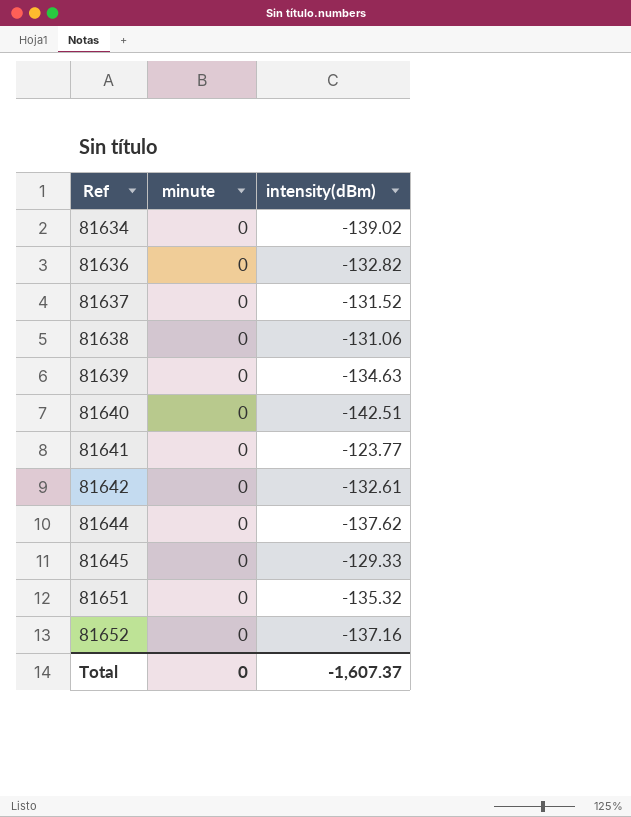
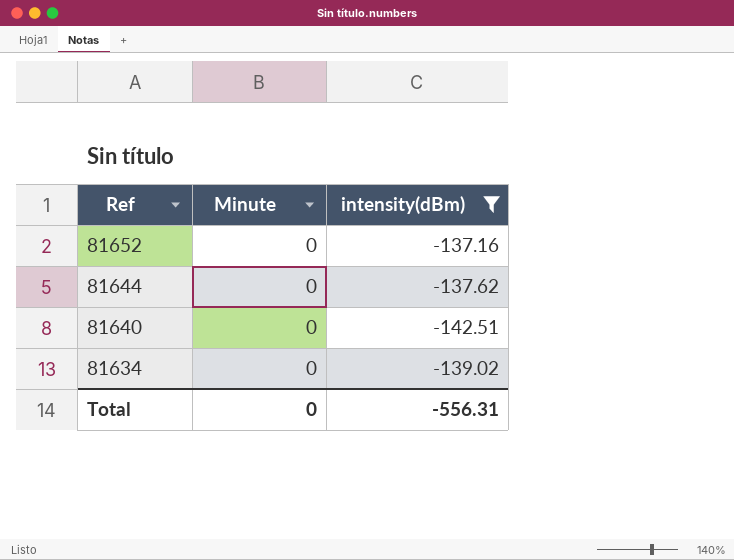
filter: none -> intensity(dBm) <= -137.16
row order: Ref ascending -> Ref descending
column name: minute -> Minute
Total | intensity(dBm): -1,607.37 -> -556.31

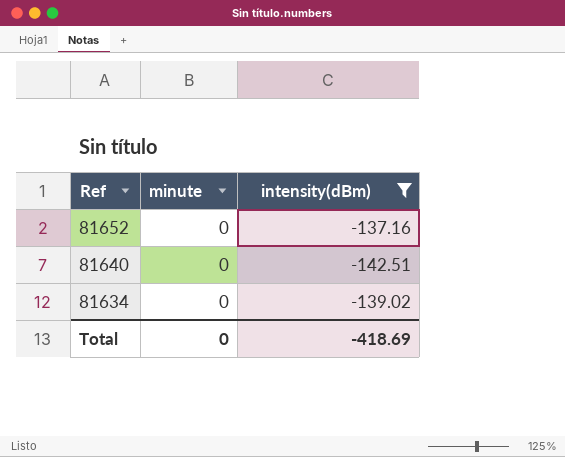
column name: Minute -> minute
row 81644: 0 | -137.62 -> none
Total | intensity(dBm): -556.31 -> -418.69

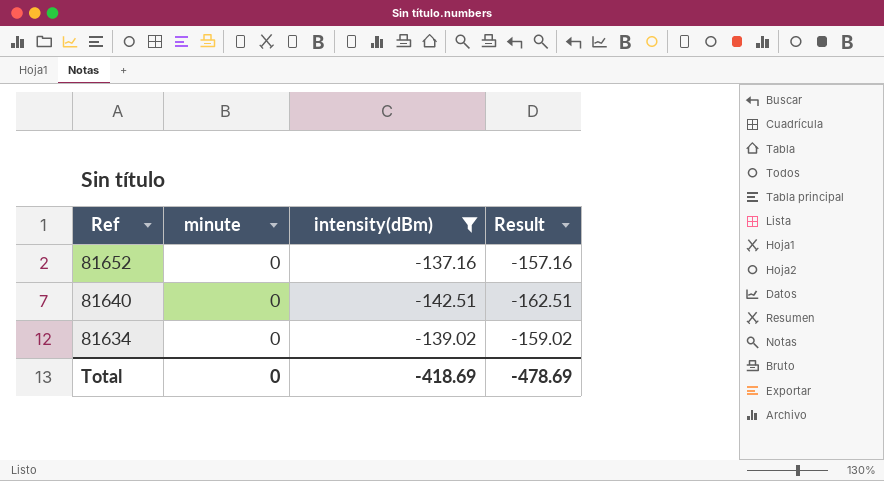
column Result | formula: none -> [intensity(dBm)] - 20

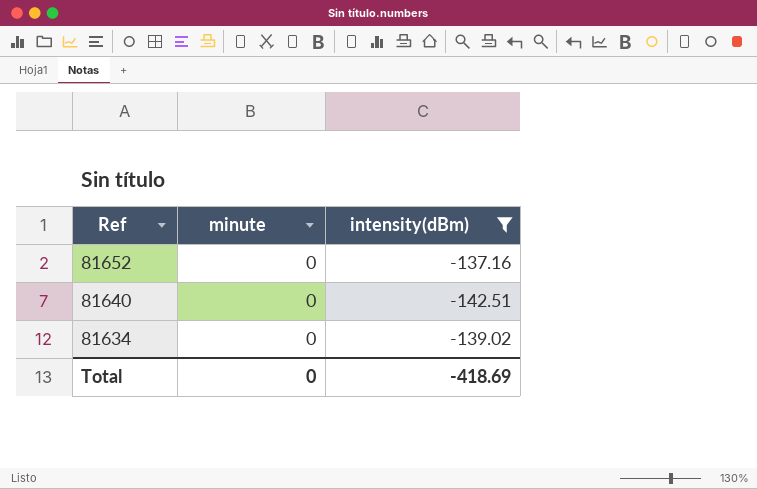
column Result | formula: [intensity(dBm)] - 20 -> none

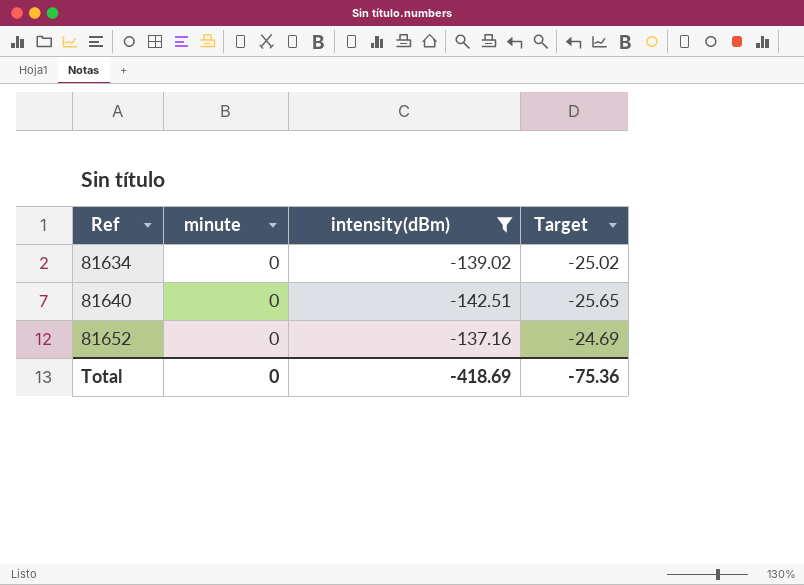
row order: Ref descending -> Ref ascending
column Target | formula: none -> [intensity(dBm)] * 0.18

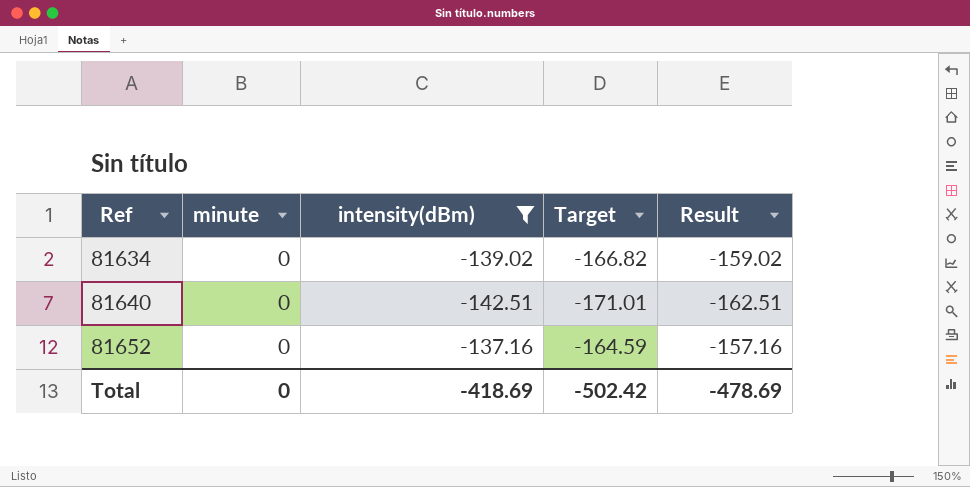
column Target | formula: [intensity(dBm)] * 0.18 -> [intensity(dBm)] * 1.2
column Result | formula: none -> [intensity(dBm)] - 20
Total | Target: -75.36 -> -502.42

